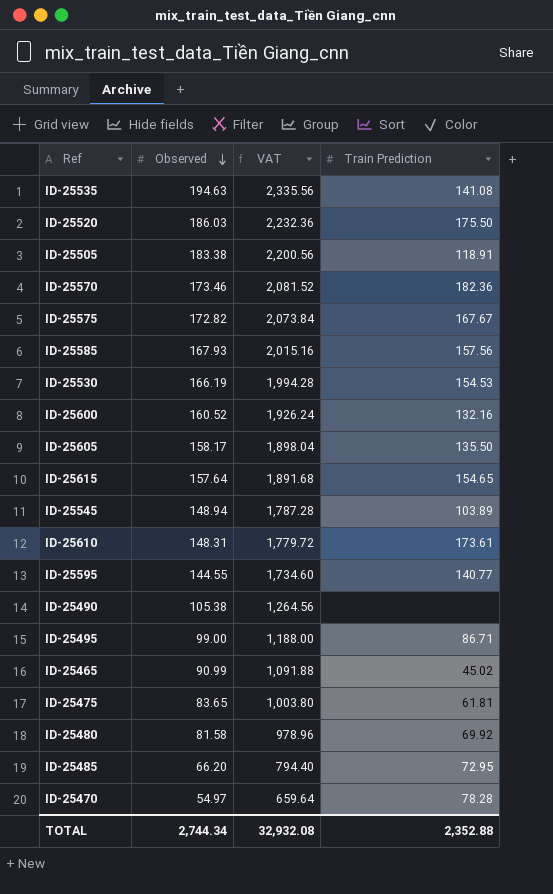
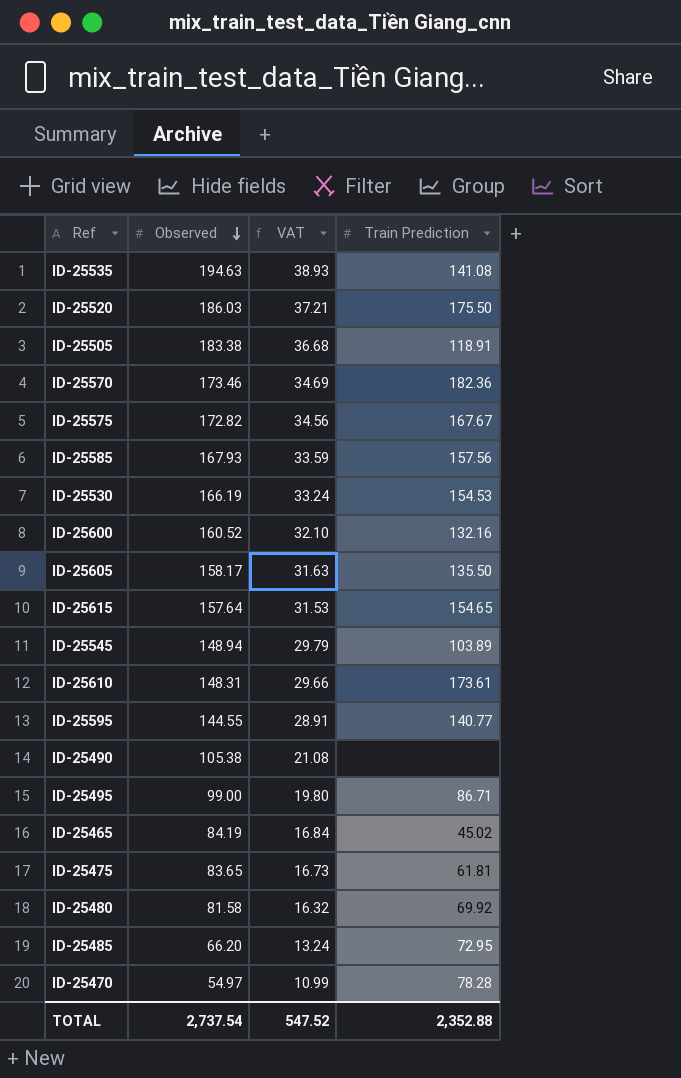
column VAT | formula: [Observed] * 12 -> [Observed] * 0.2
ID-25465 | Observed: 90.99 -> 84.19
TOTAL | Observed: 2,744.34 -> 2,737.54
TOTAL | VAT: 32,932.08 -> 547.52

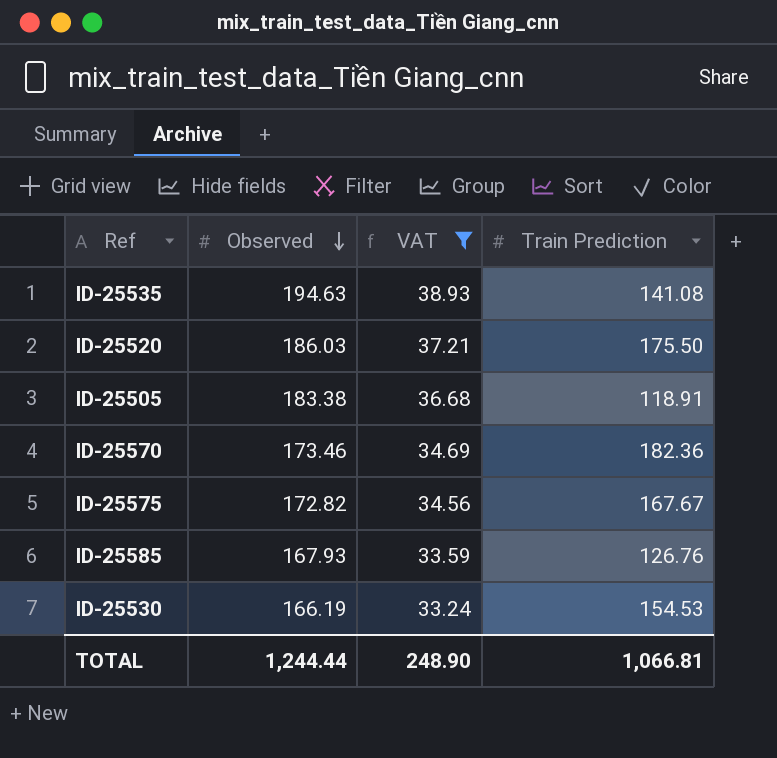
filter: none -> VAT >= 33.24
ID-25585 | Train Prediction: 157.56 -> 126.76
TOTAL | Observed: 2,737.54 -> 1,244.44
TOTAL | VAT: 547.52 -> 248.90
TOTAL | Train Prediction: 2,352.88 -> 1,066.81

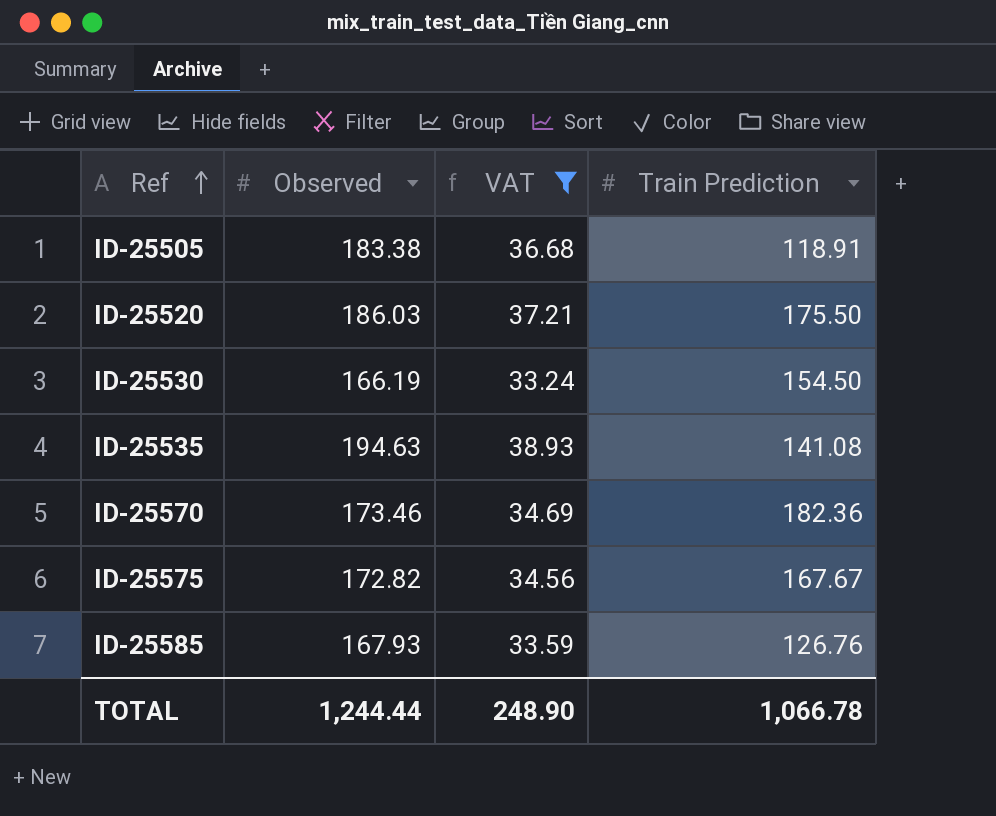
row order: Observed descending -> Ref ascending
ID-25530 | Train Prediction: 154.53 -> 154.50
TOTAL | Train Prediction: 1,066.81 -> 1,066.78

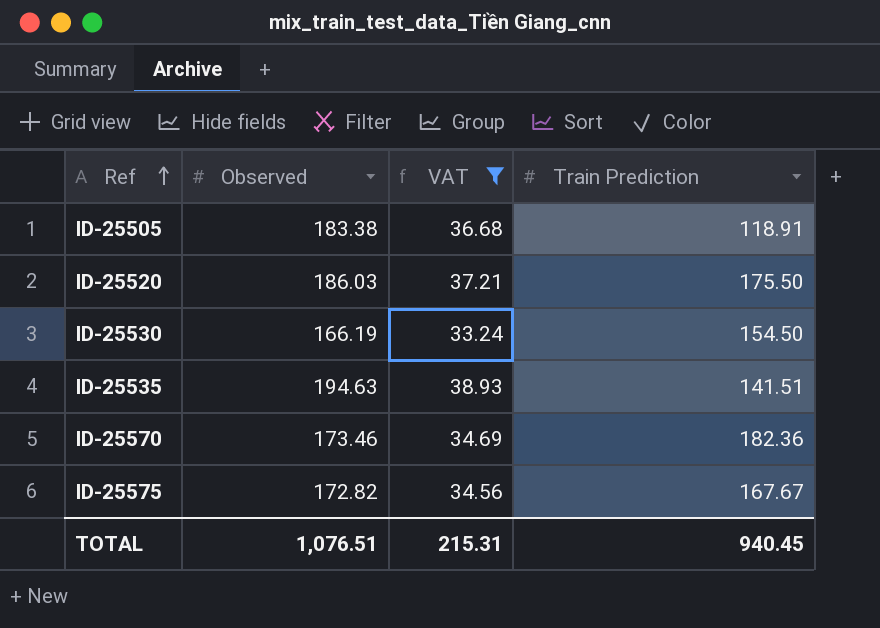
row ID-25585: 167.93 | 33.59 | 126.76 -> none
ID-25535 | Train Prediction: 141.08 -> 141.51
TOTAL | Observed: 1,244.44 -> 1,076.51
TOTAL | VAT: 248.90 -> 215.31
TOTAL | Train Prediction: 1,066.78 -> 940.45

